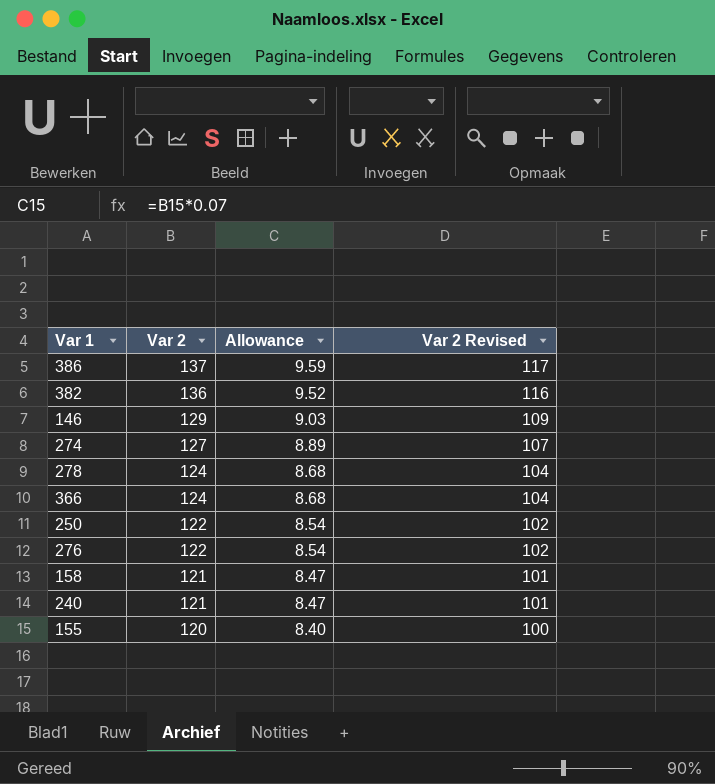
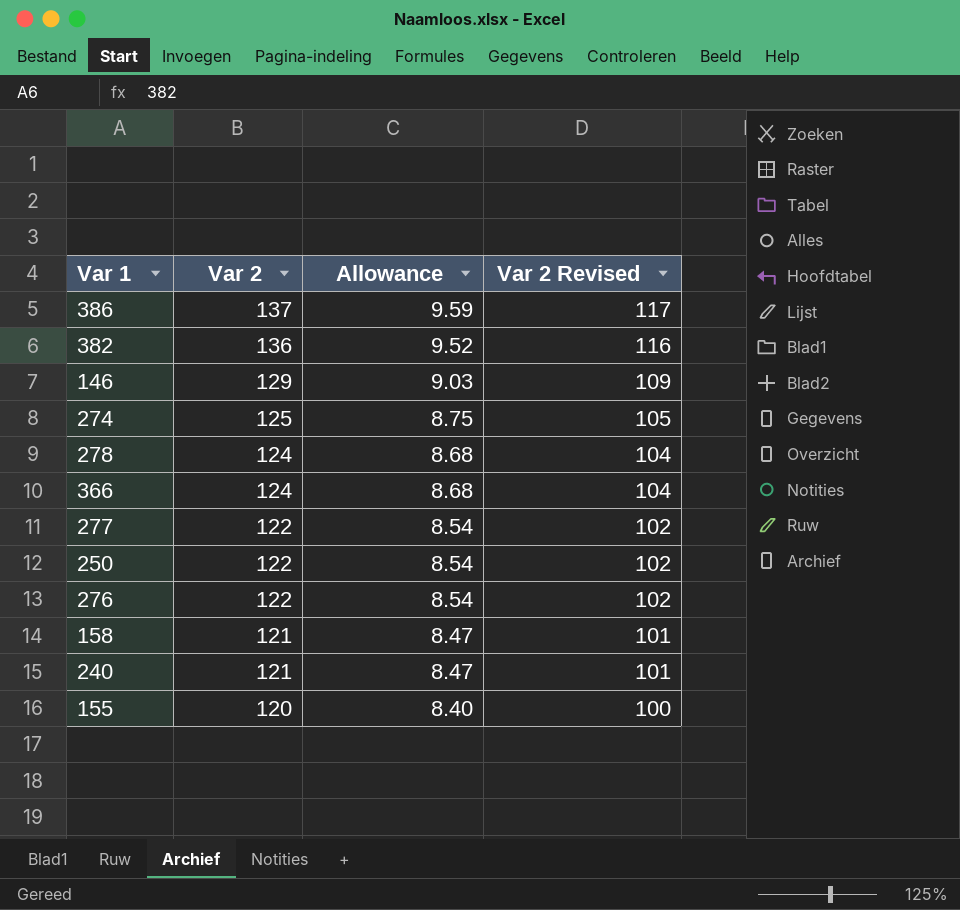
274 | Var 2: 127 -> 125
274 | Allowance: 8.89 -> 8.75
274 | Var 2 Revised: 107 -> 105
row 277: none -> 122 | 8.54 | 102

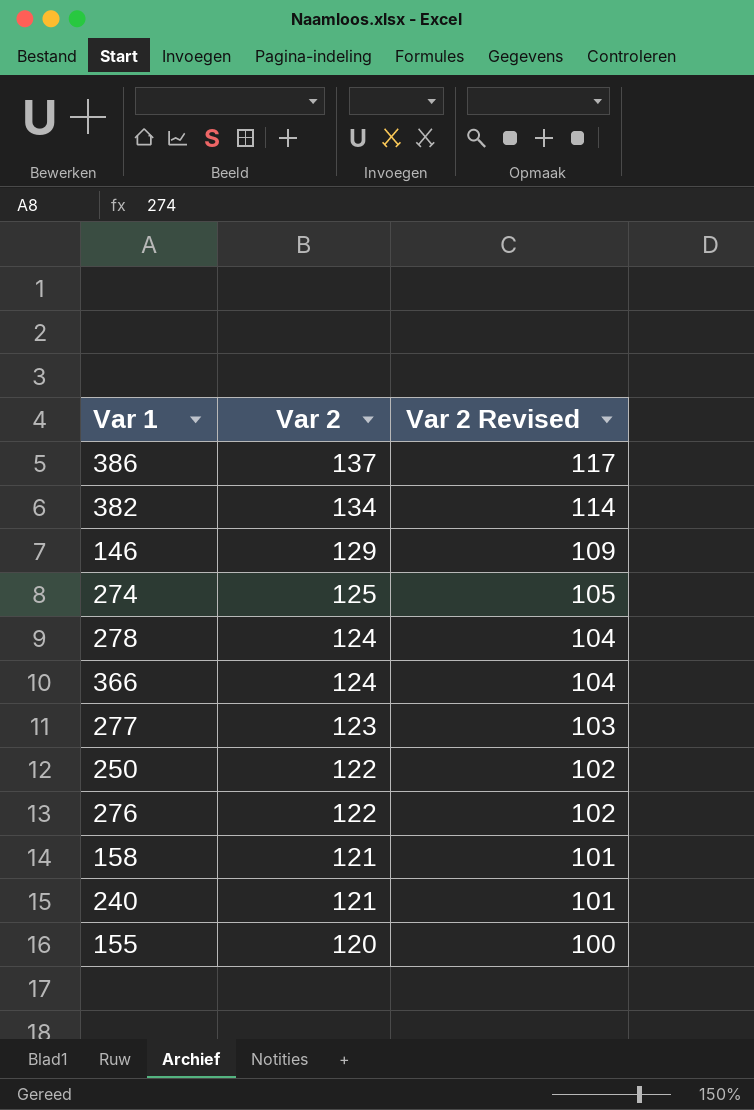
column Allowance | formula: [Var 2] * 0.07 -> none
382 | Var 2: 136 -> 134
382 | Var 2 Revised: 116 -> 114
277 | Var 2: 122 -> 123
277 | Var 2 Revised: 102 -> 103

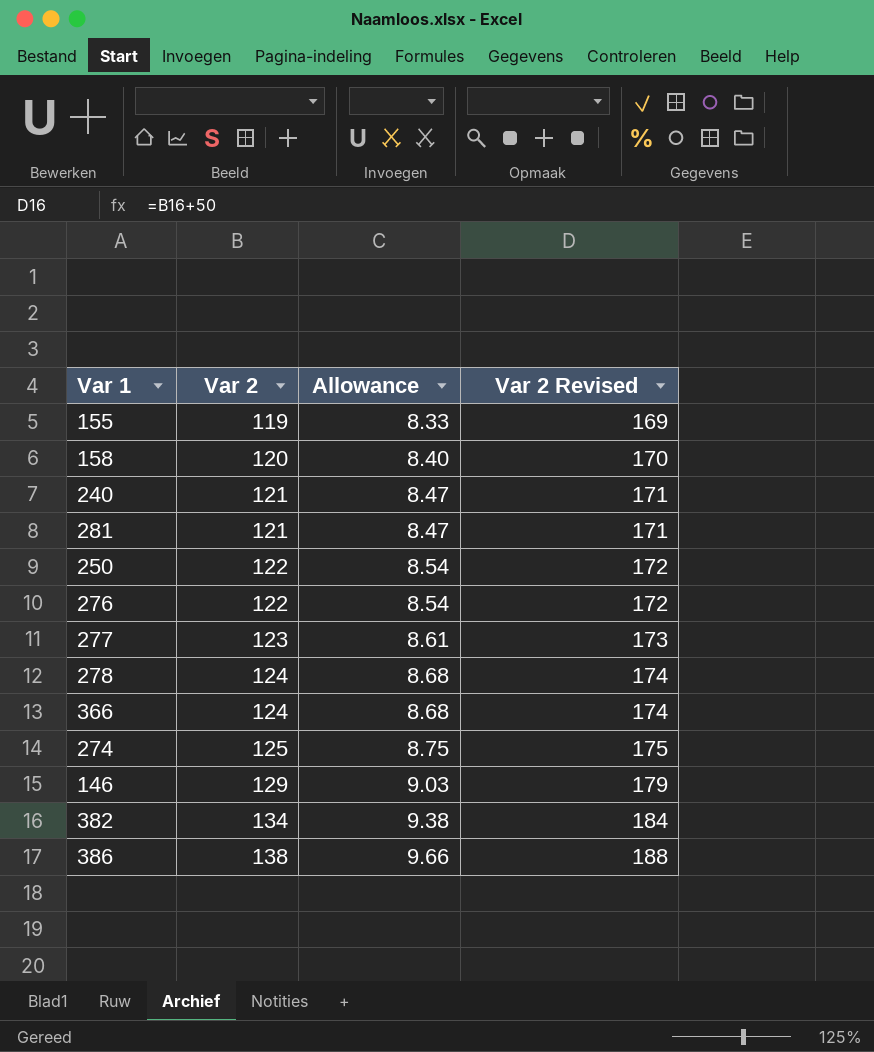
row order: Var 2 descending -> Var 2 ascending
column Allowance | formula: none -> [Var 2] * 0.07
column Var 2 Revised | formula: [Var 2] - 20 -> [Var 2] + 50
155 | Var 2: 120 -> 119
158 | Var 2: 121 -> 120
row 281: none -> 121 | 8.47 | 171
386 | Var 2: 137 -> 138

